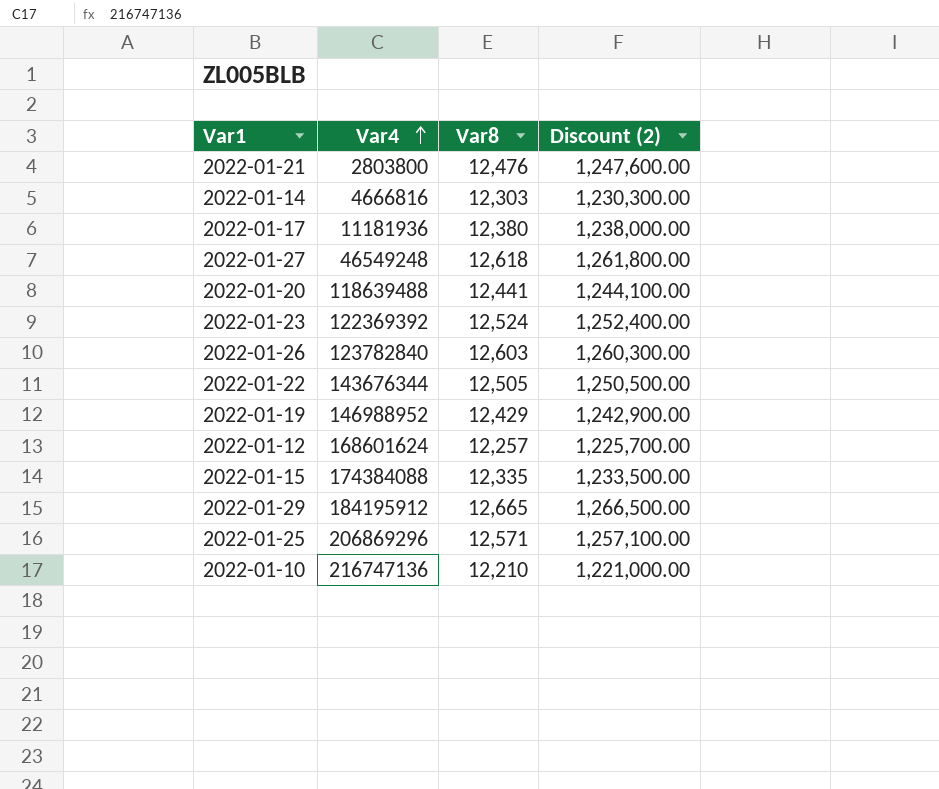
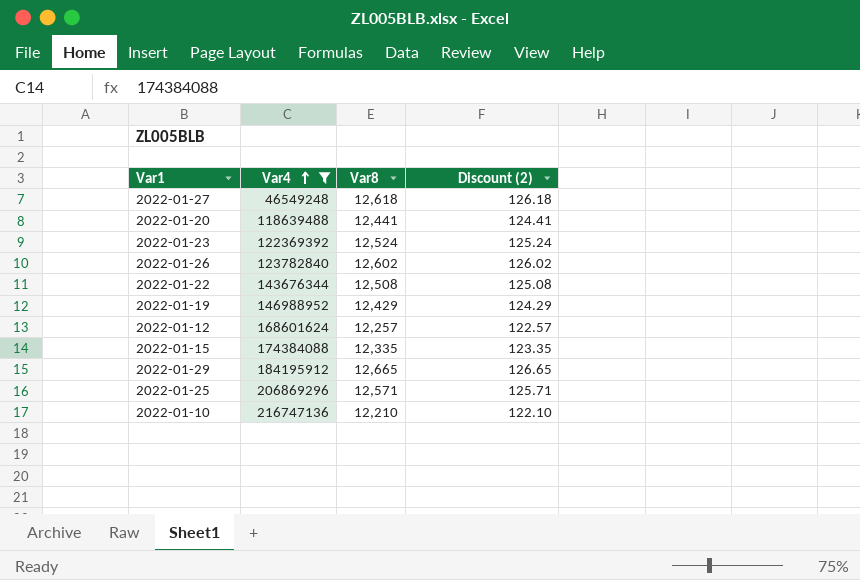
filter: none -> Var4 >= 46549248
column Discount (2) | formula: [Var8] * 100 -> [Var8] * 0.01
2022-01-26 | Var8: 12,603 -> 12,602
2022-01-22 | Var8: 12,505 -> 12,508

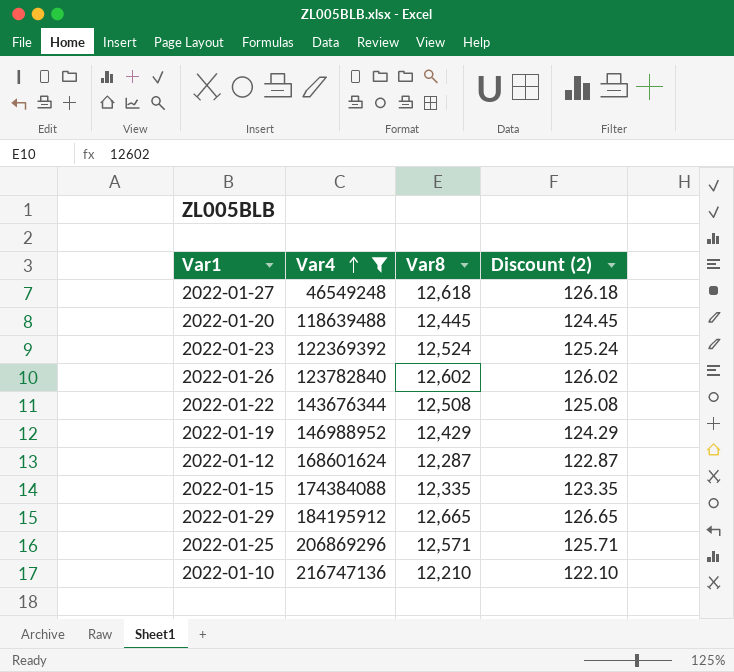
2022-01-20 | Var8: 12,441 -> 12,445
2022-01-20 | Discount (2): 124.41 -> 124.45
2022-01-12 | Var8: 12,257 -> 12,287
2022-01-12 | Discount (2): 122.57 -> 122.87

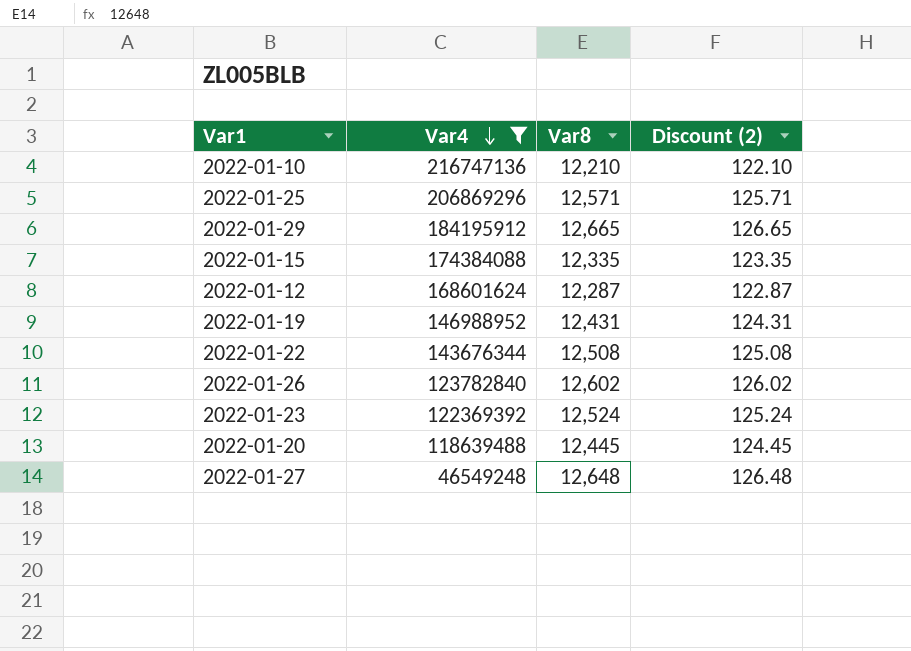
row order: Var4 ascending -> Var4 descending
2022-01-19 | Var8: 12,429 -> 12,431
2022-01-19 | Discount (2): 124.29 -> 124.31
2022-01-27 | Var8: 12,618 -> 12,648
2022-01-27 | Discount (2): 126.18 -> 126.48

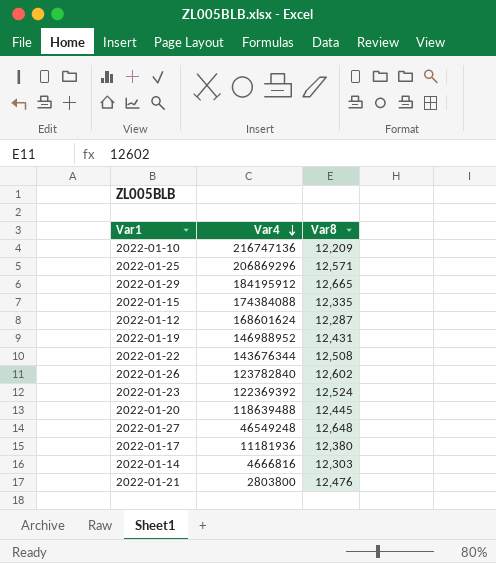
filter: Var4 >= 46549248 -> none
column Discount (2) | formula: [Var8] * 0.01 -> none
2022-01-10 | Var8: 12,210 -> 12,209

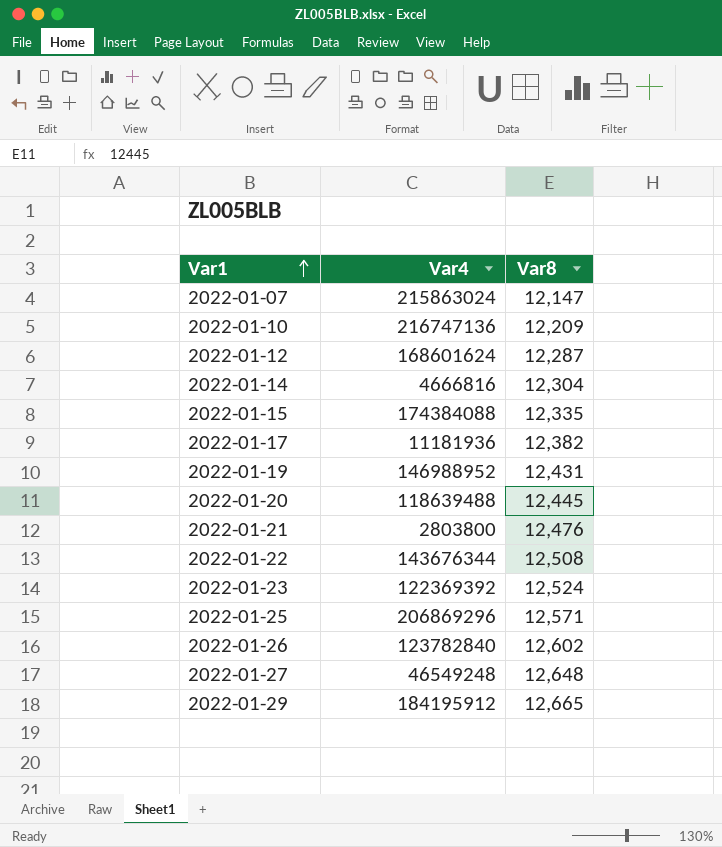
row order: Var4 descending -> Var1 ascending
row 2022-01-07: none -> 215863024 | 12,147
2022-01-14 | Var8: 12,303 -> 12,304
2022-01-17 | Var8: 12,380 -> 12,382

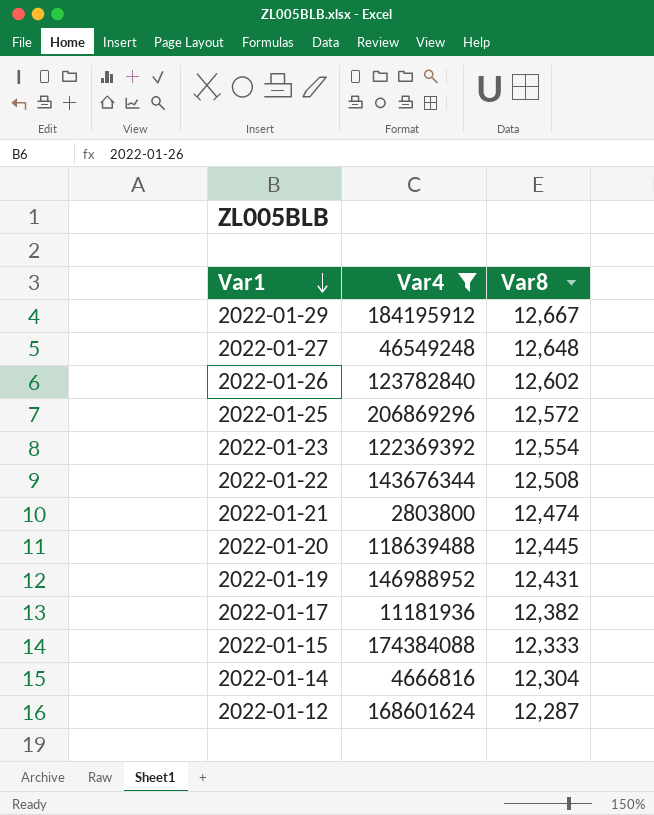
filter: none -> Var4 <= 206869296
row order: Var1 ascending -> Var1 descending
2022-01-29 | Var8: 12,665 -> 12,667
2022-01-25 | Var8: 12,571 -> 12,572
2022-01-23 | Var8: 12,524 -> 12,554
2022-01-21 | Var8: 12,476 -> 12,474
2022-01-15 | Var8: 12,335 -> 12,333

